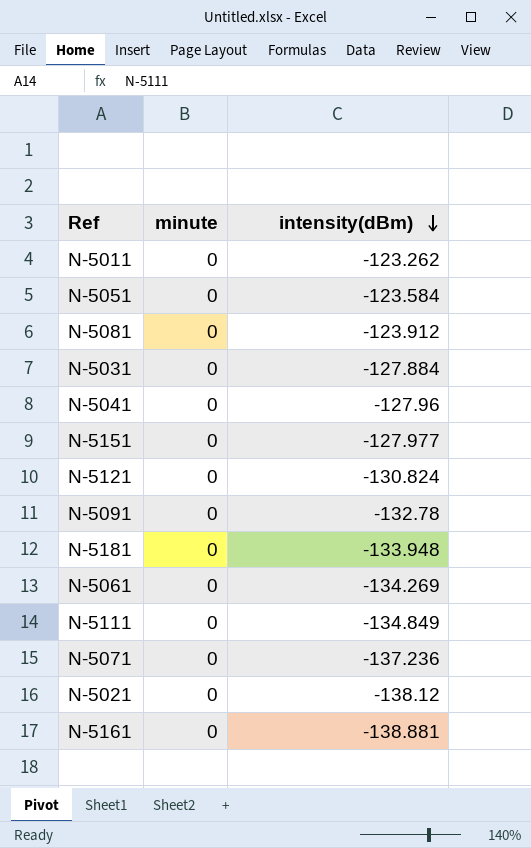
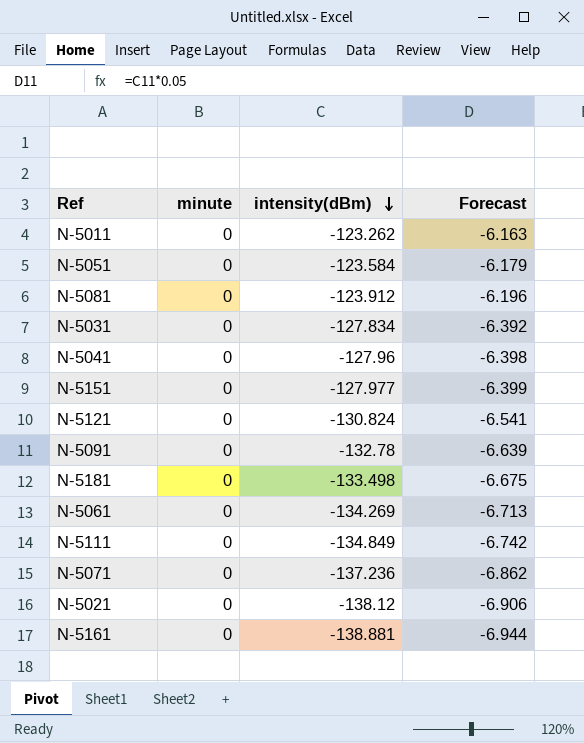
column Forecast | formula: none -> [intensity(dBm)] * 0.05
N-5031 | intensity(dBm): -127.884 -> -127.834
N-5181 | intensity(dBm): -133.948 -> -133.498

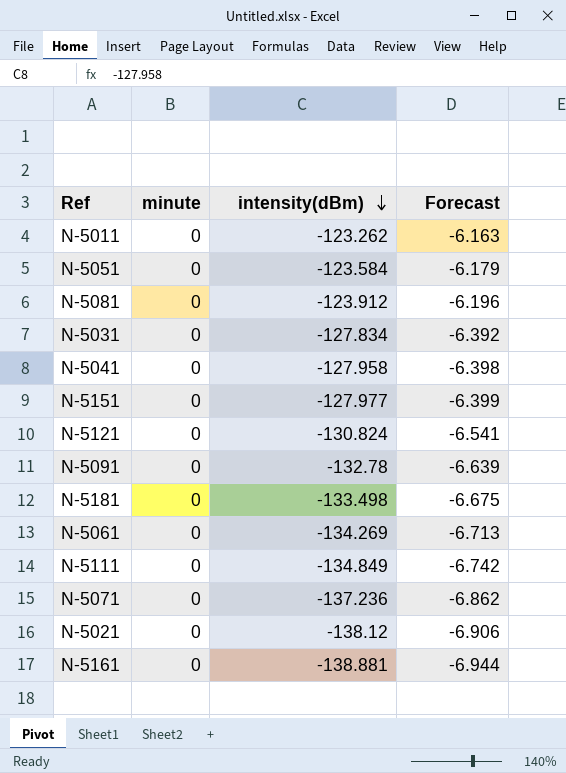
N-5041 | intensity(dBm): -127.96 -> -127.958

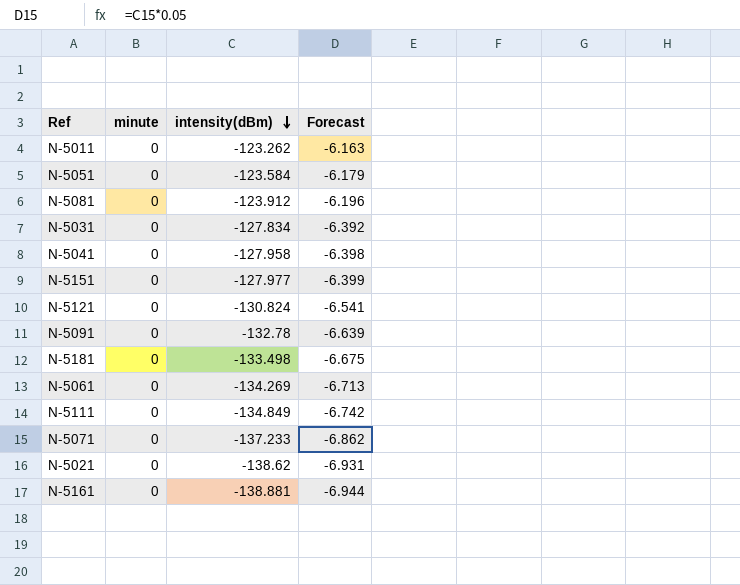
N-5071 | intensity(dBm): -137.236 -> -137.233
N-5021 | intensity(dBm): -138.12 -> -138.62
N-5021 | Forecast: -6.906 -> -6.931

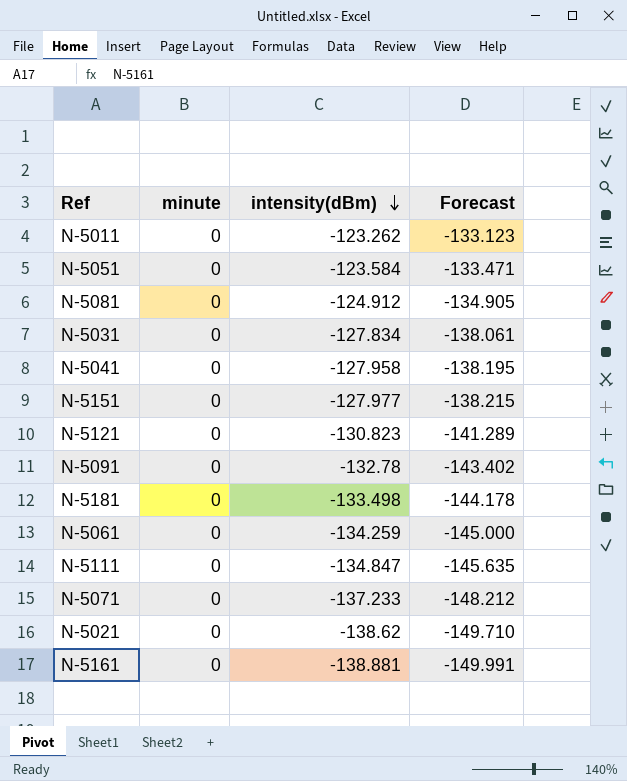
column Forecast | formula: [intensity(dBm)] * 0.05 -> [intensity(dBm)] * 1.08
N-5081 | intensity(dBm): -123.912 -> -124.912
N-5121 | intensity(dBm): -130.824 -> -130.823
N-5061 | intensity(dBm): -134.269 -> -134.259
N-5111 | intensity(dBm): -134.849 -> -134.847

